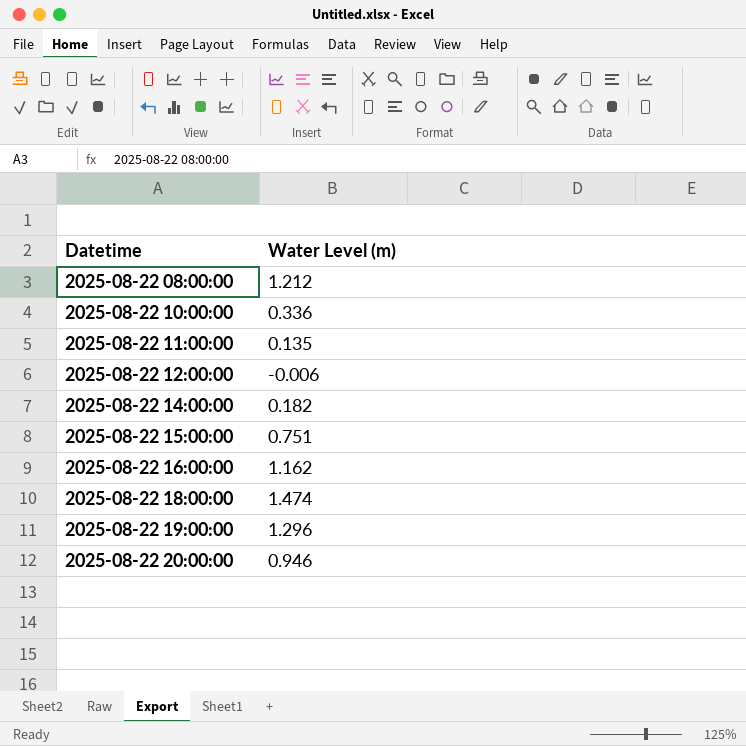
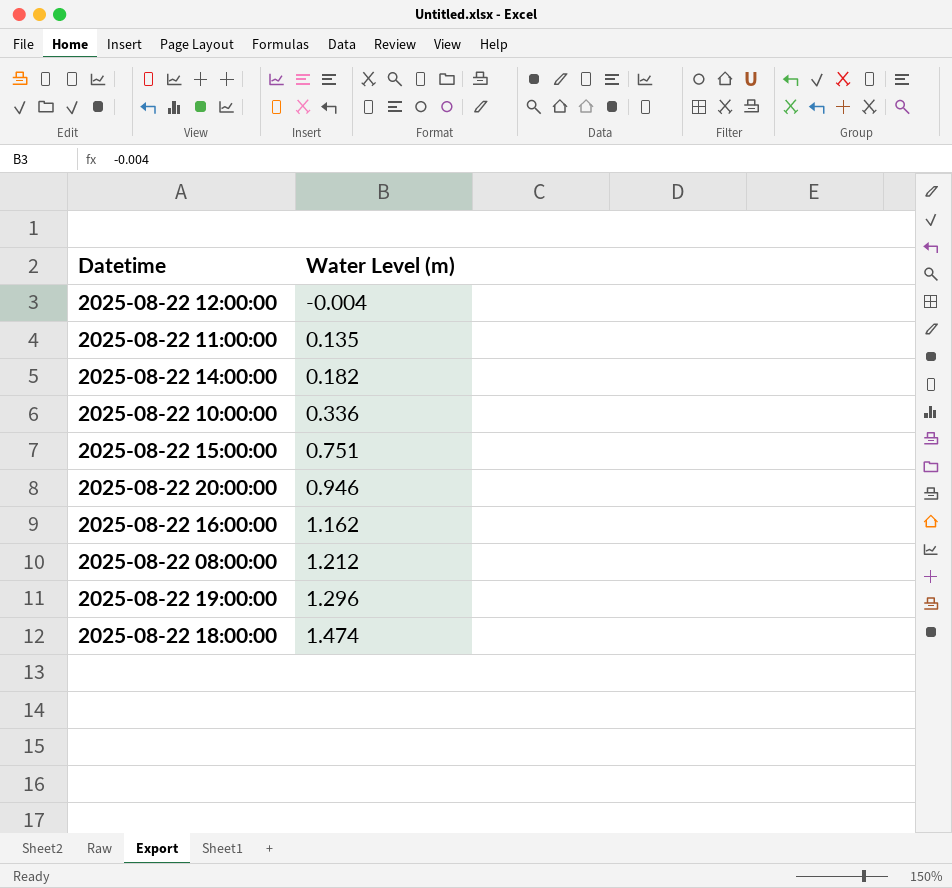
row order: Datetime ascending -> Water Level (m) ascending
2025-08-22 12:00:00 | Water Level (m): -0.006 -> -0.004

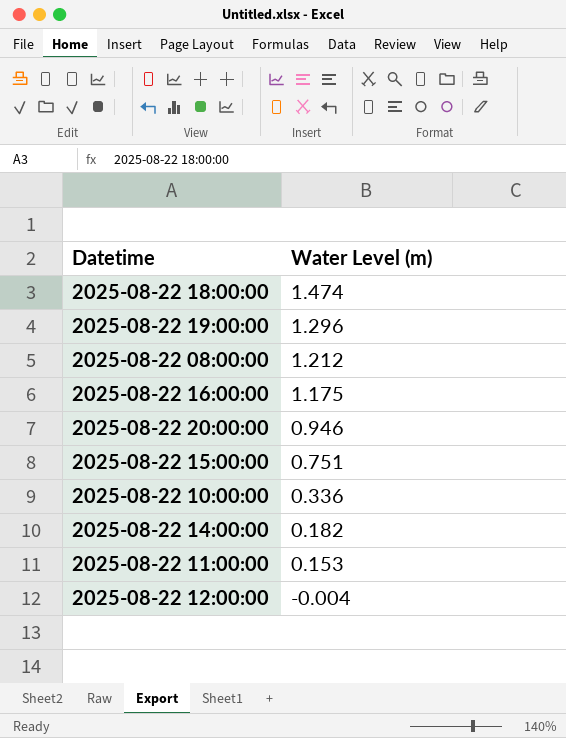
row order: Water Level (m) ascending -> Water Level (m) descending
2025-08-22 16:00:00 | Water Level (m): 1.162 -> 1.175
2025-08-22 11:00:00 | Water Level (m): 0.135 -> 0.153

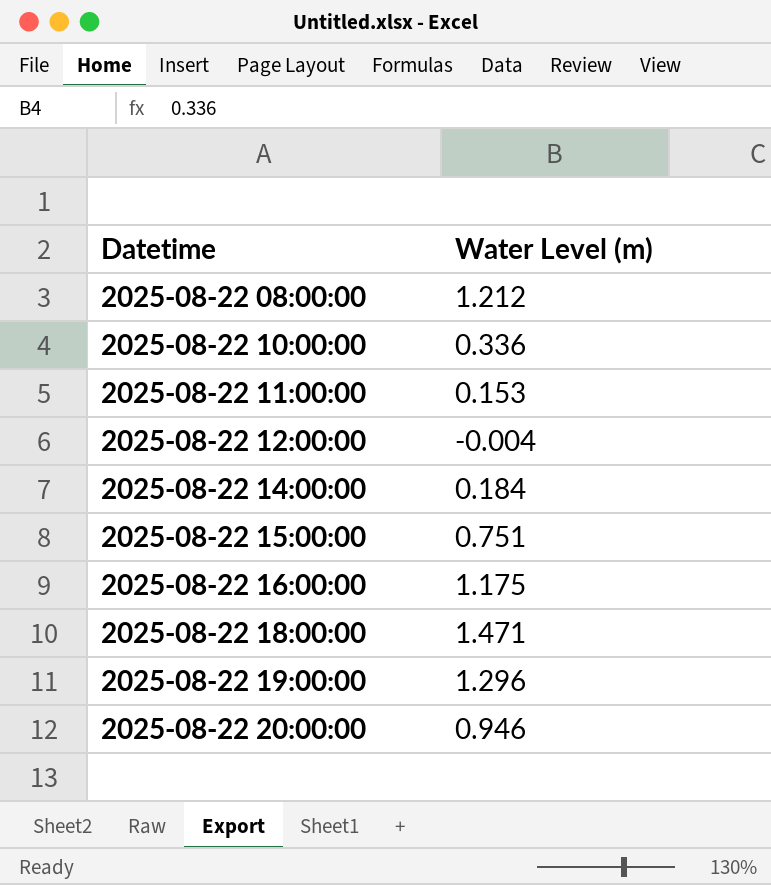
row order: Water Level (m) descending -> Datetime ascending
2025-08-22 14:00:00 | Water Level (m): 0.182 -> 0.184
2025-08-22 18:00:00 | Water Level (m): 1.474 -> 1.471

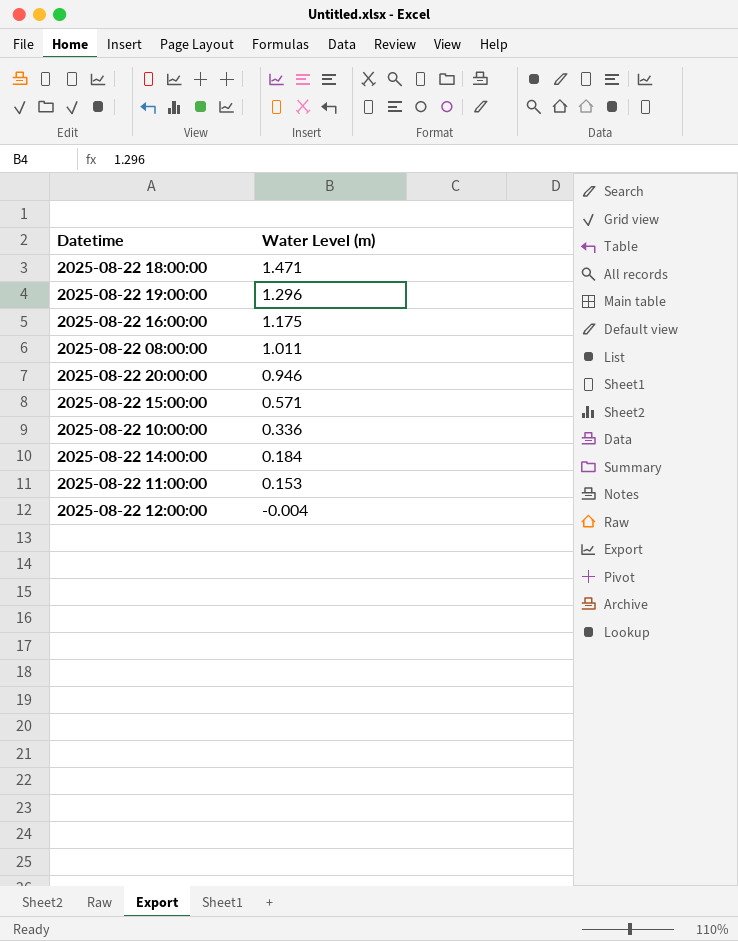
row order: Datetime ascending -> Water Level (m) descending
2025-08-22 08:00:00 | Water Level (m): 1.212 -> 1.011
2025-08-22 15:00:00 | Water Level (m): 0.751 -> 0.571

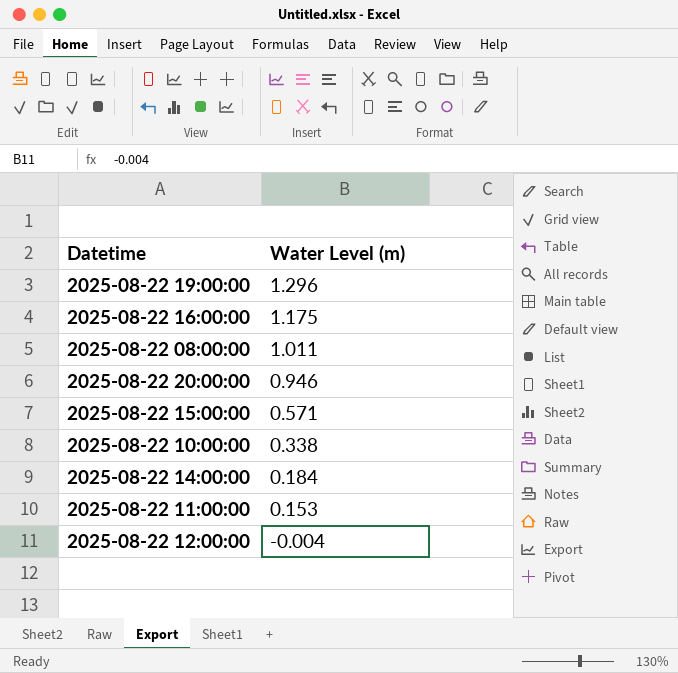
row 2025-08-22 18:00:00: 1.471 -> none
2025-08-22 10:00:00 | Water Level (m): 0.336 -> 0.338

